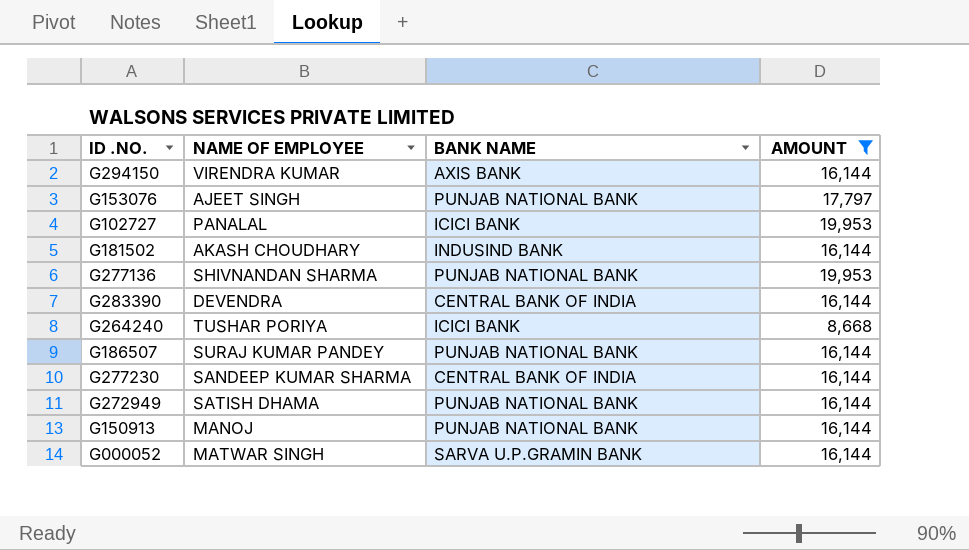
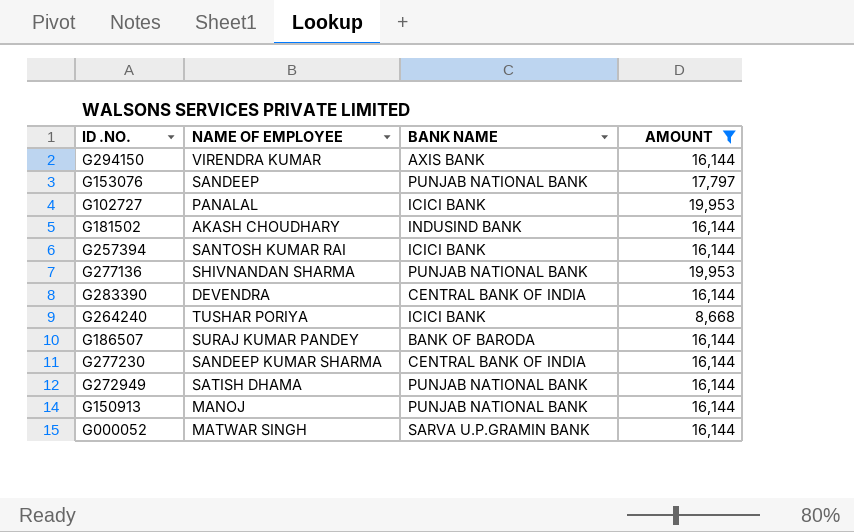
G153076 | NAME OF EMPLOYEE: AJEET SINGH -> SANDEEP
row G257394: none -> SANTOSH KUMAR RAI | ICICI BANK | 16,144
G186507 | BANK NAME: PUNJAB NATIONAL BANK -> BANK OF BARODA

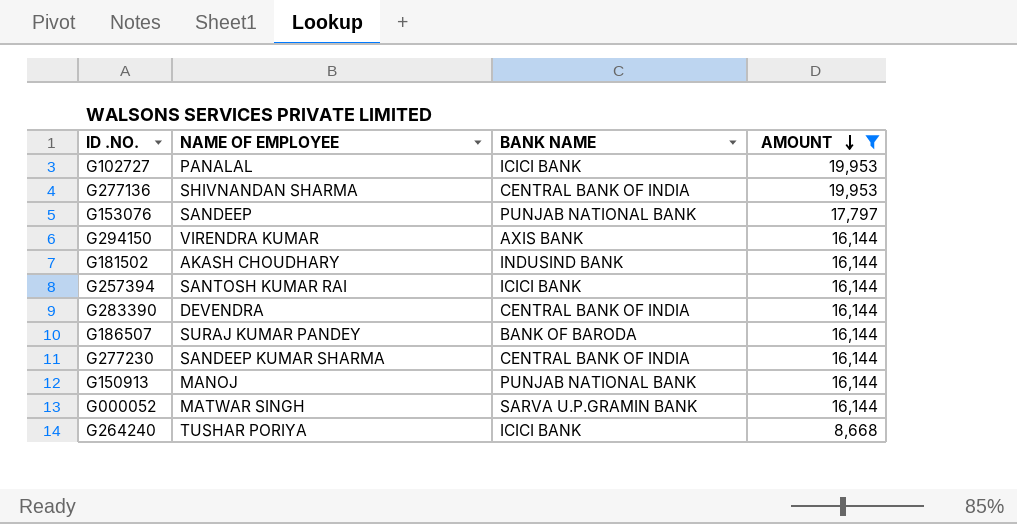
row order: none -> AMOUNT descending
row G272949: SATISH DHAMA | PUNJAB NATIONAL BANK | 16,144 -> none
G277136 | BANK NAME: PUNJAB NATIONAL BANK -> CENTRAL BANK OF INDIA

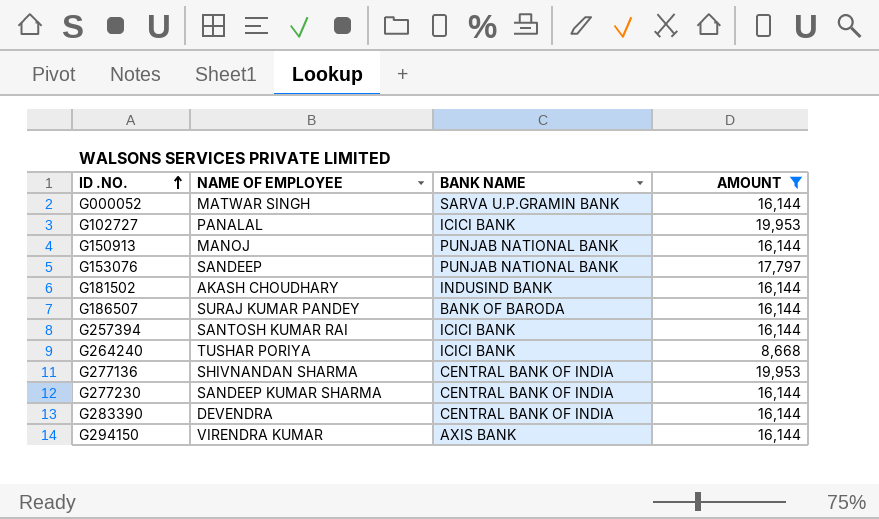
row order: AMOUNT descending -> ID .NO. ascending

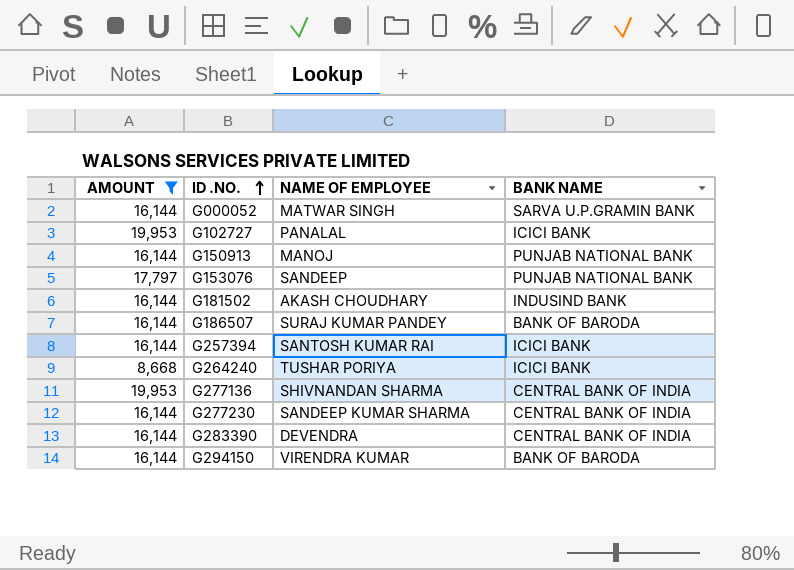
column AMOUNT | position: 4 -> 1
G294150 | BANK NAME: AXIS BANK -> BANK OF BARODA

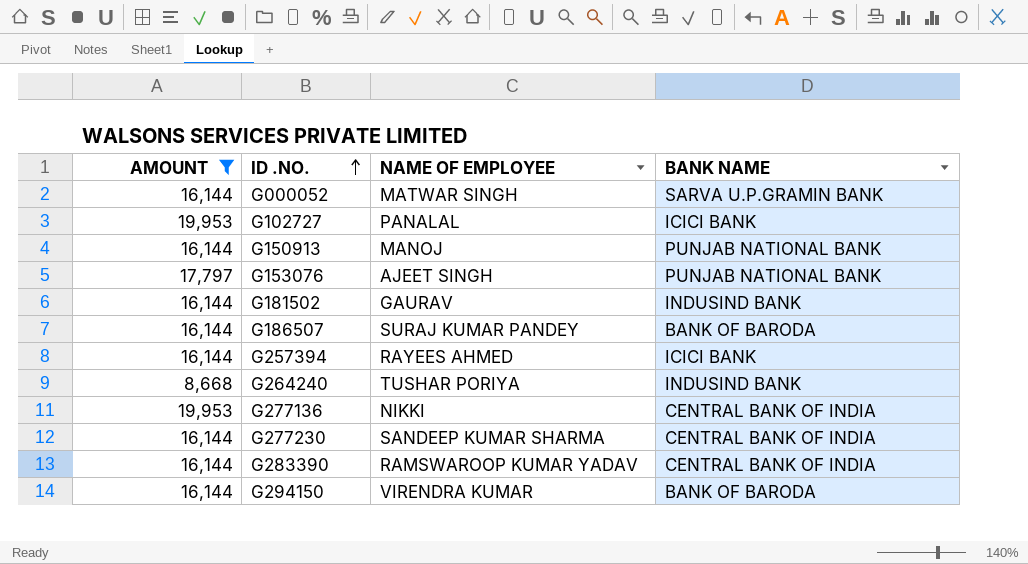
G153076 | NAME OF EMPLOYEE: SANDEEP -> AJEET SINGH
G181502 | NAME OF EMPLOYEE: AKASH CHOUDHARY -> GAURAV
G257394 | NAME OF EMPLOYEE: SANTOSH KUMAR RAI -> RAYEES AHMED
G264240 | BANK NAME: ICICI BANK -> INDUSIND BANK
G277136 | NAME OF EMPLOYEE: SHIVNANDAN SHARMA -> NIKKI
G283390 | NAME OF EMPLOYEE: DEVENDRA -> RAMSWAROOP KUMAR YADAV

